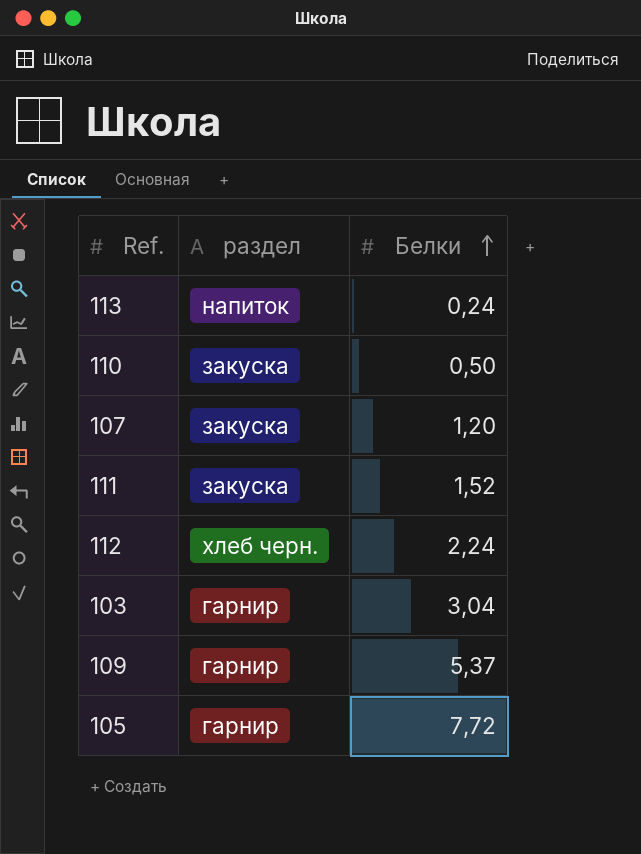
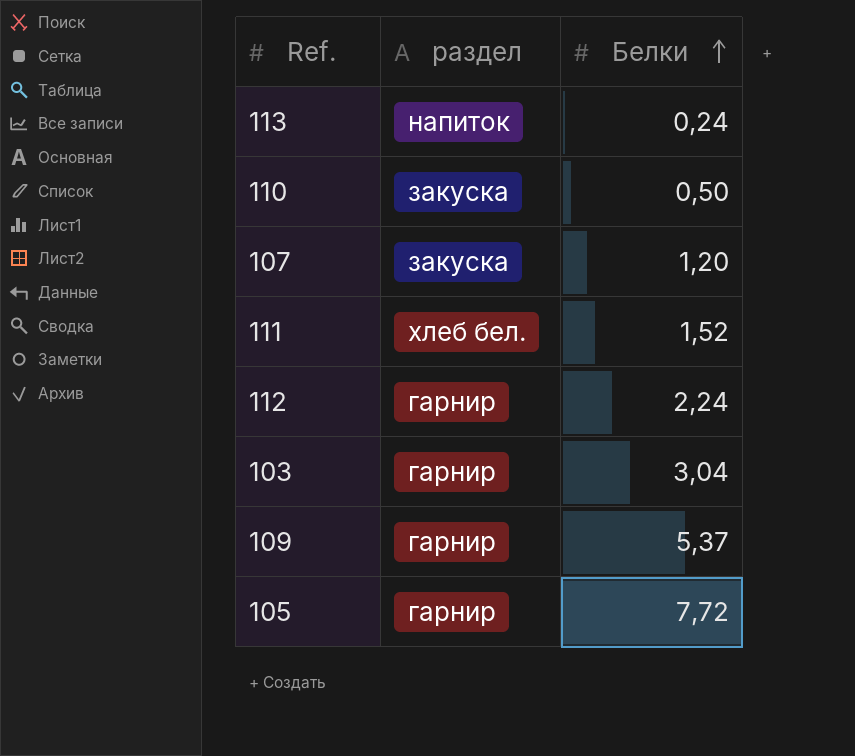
111 | раздел: закуска -> хлеб бел.
112 | раздел: хлеб черн. -> гарнир

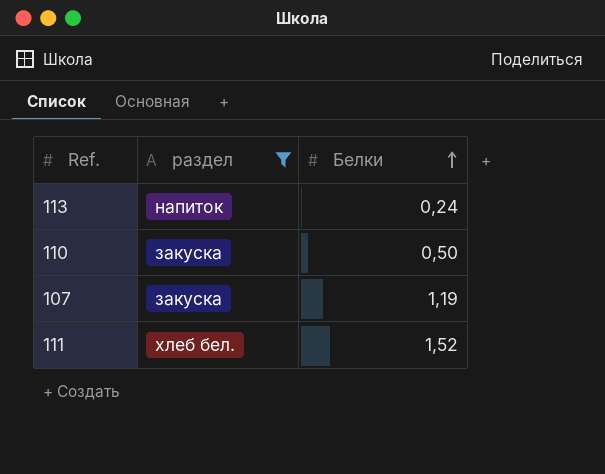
filter: none -> раздел != гарнир
107 | Белки: 1,20 -> 1,19

